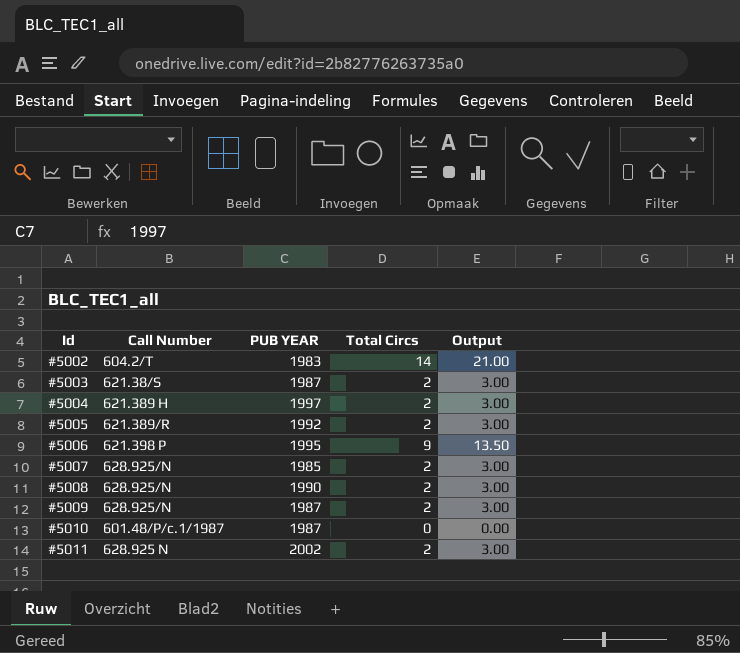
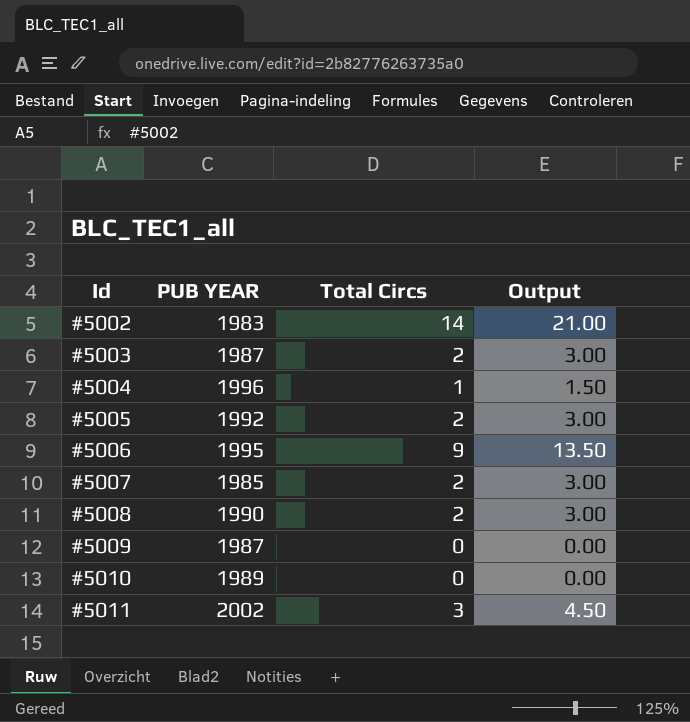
column Call Number | position: 2 -> none
#5004 | PUB YEAR: 1997 -> 1996
#5004 | Total Circs: 2 -> 1
#5004 | Output: 3.00 -> 1.50
#5009 | Total Circs: 2 -> 0
#5009 | Output: 3.00 -> 0.00
#5010 | PUB YEAR: 1987 -> 1989
#5011 | Total Circs: 2 -> 3
#5011 | Output: 3.00 -> 4.50

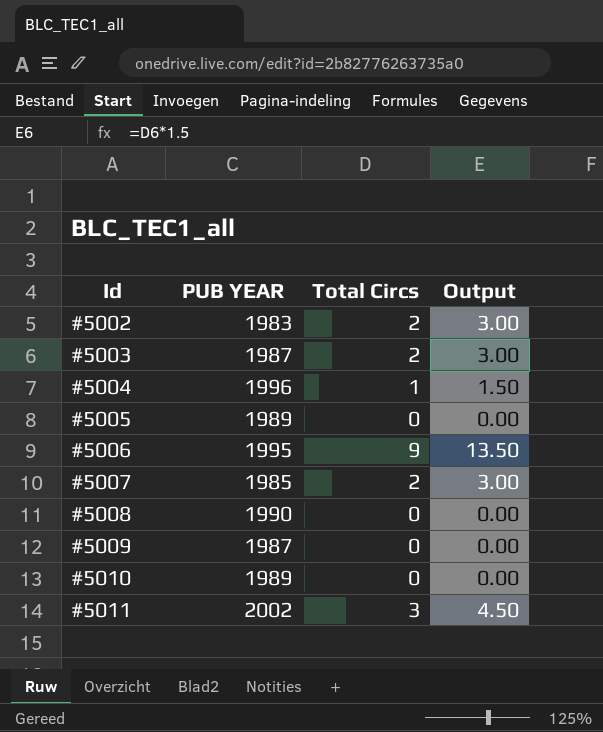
#5002 | Total Circs: 14 -> 2
#5002 | Output: 21.00 -> 3.00
#5005 | PUB YEAR: 1992 -> 1989
#5005 | Total Circs: 2 -> 0
#5005 | Output: 3.00 -> 0.00
#5008 | Total Circs: 2 -> 0
#5008 | Output: 3.00 -> 0.00

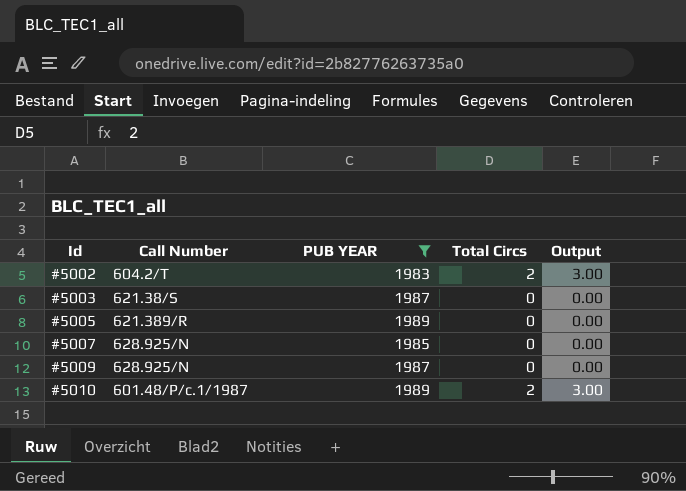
filter: none -> PUB YEAR <= 1989
column Call Number | position: none -> 2
#5003 | Total Circs: 2 -> 0
#5003 | Output: 3.00 -> 0.00
#5007 | Total Circs: 2 -> 0
#5007 | Output: 3.00 -> 0.00
#5010 | Total Circs: 0 -> 2
#5010 | Output: 0.00 -> 3.00

